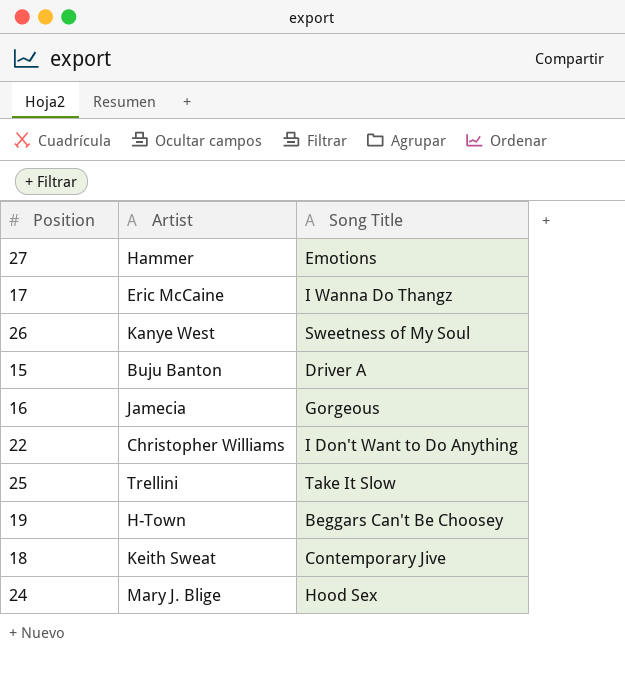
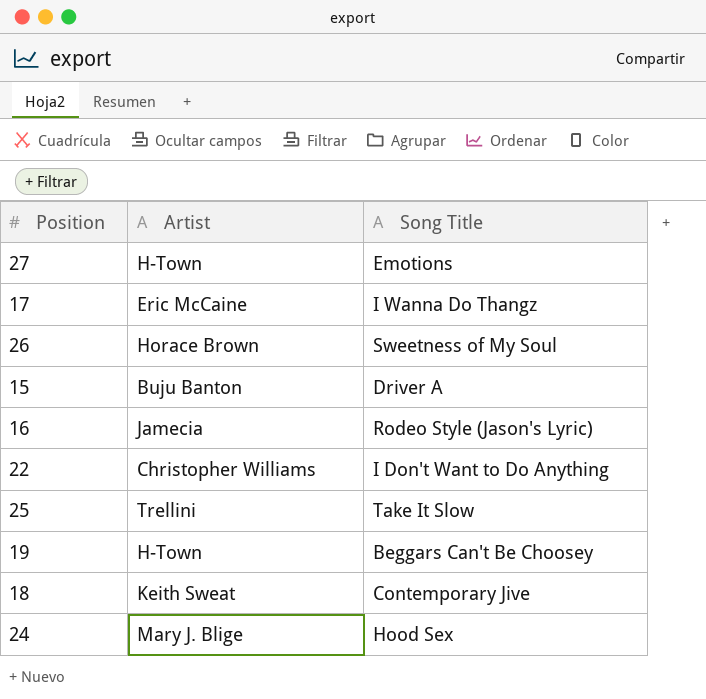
27 | Artist: Hammer -> H-Town
26 | Artist: Kanye West -> Horace Brown
16 | Song Title: Gorgeous -> Rodeo Style (Jason's Lyric)

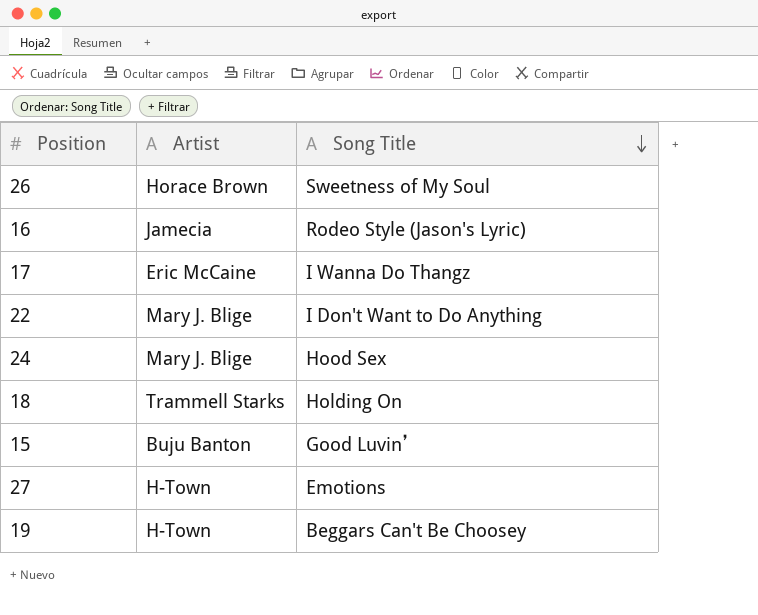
row order: none -> Song Title descending
row 25: Trellini | Take It Slow -> none
22 | Artist: Christopher Williams -> Mary J. Blige
18 | Artist: Keith Sweat -> Trammell Starks
18 | Song Title: Contemporary Jive -> Holding On
15 | Song Title: Driver A -> Good Luvin’

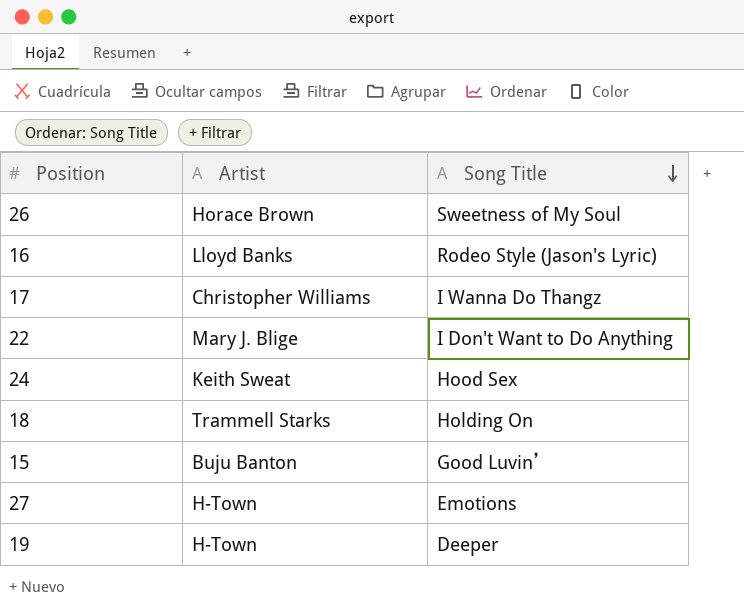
16 | Artist: Jamecia -> Lloyd Banks
17 | Artist: Eric McCaine -> Christopher Williams
24 | Artist: Mary J. Blige -> Keith Sweat
19 | Song Title: Beggars Can't Be Choosey -> Deeper

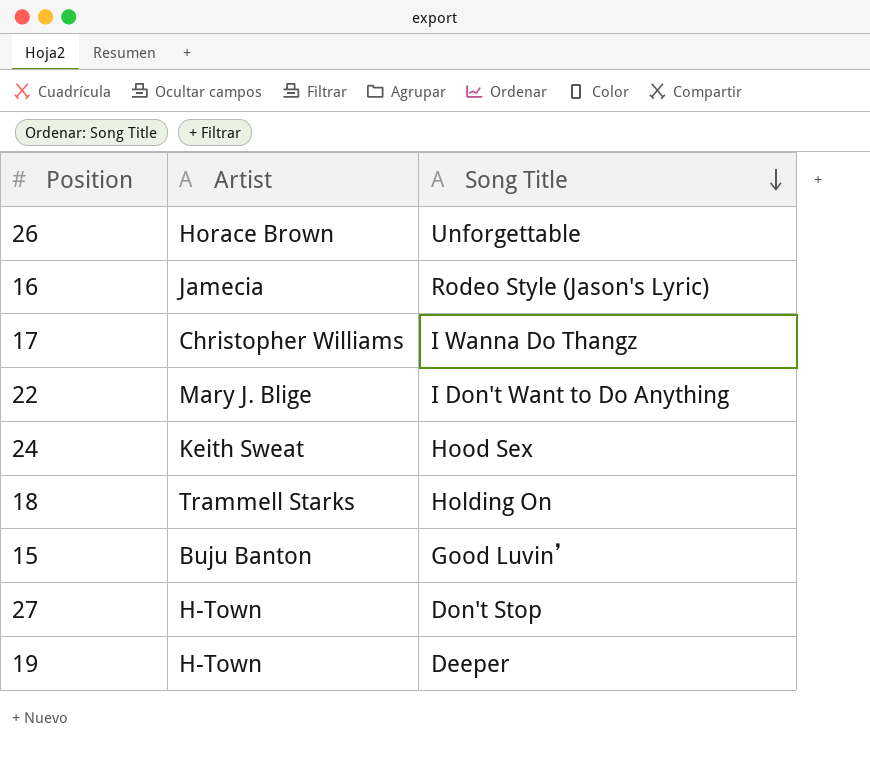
26 | Song Title: Sweetness of My Soul -> Unforgettable
16 | Artist: Lloyd Banks -> Jamecia
27 | Song Title: Emotions -> Don't Stop

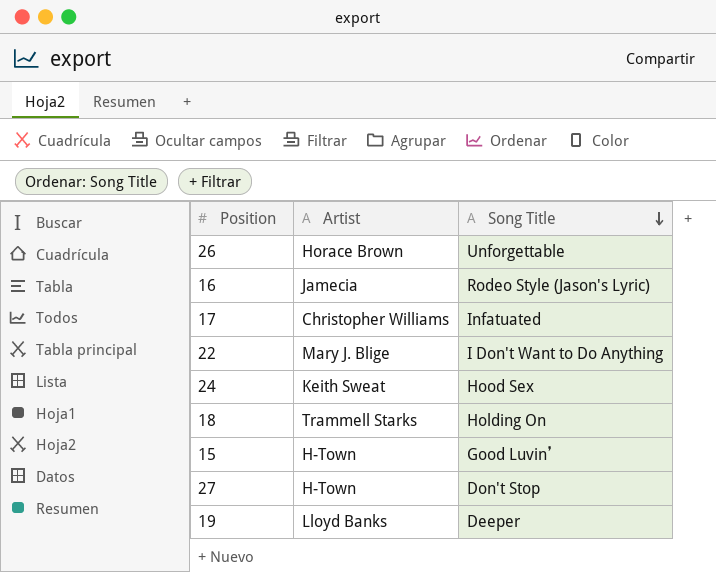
17 | Song Title: I Wanna Do Thangz -> Infatuated
15 | Artist: Buju Banton -> H-Town
19 | Artist: H-Town -> Lloyd Banks

